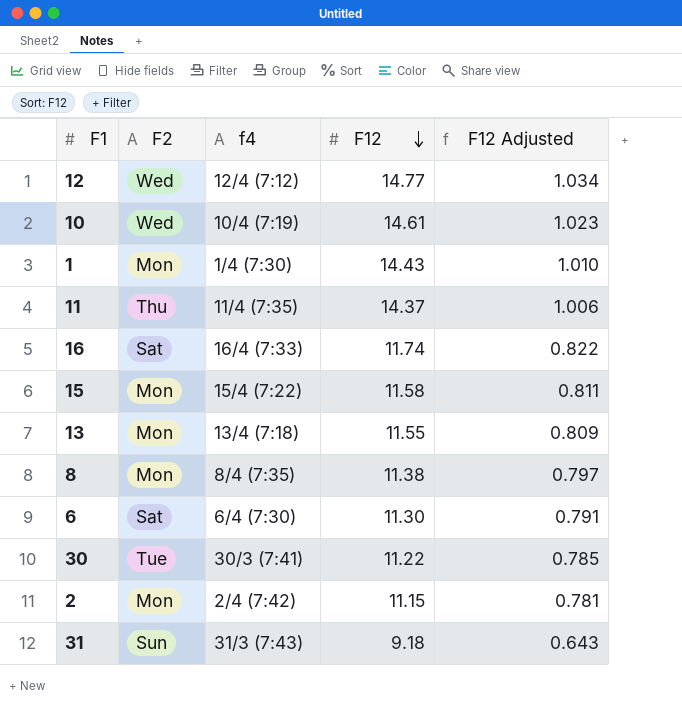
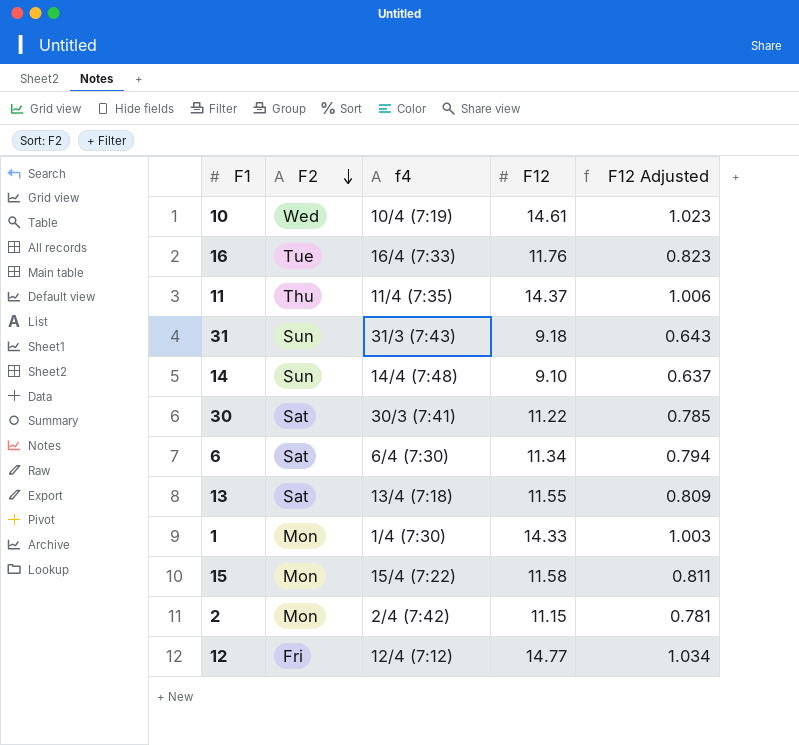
row order: F12 descending -> F2 descending
row 8: Mon | 8/4 (7:35) | 11.38 | 0.797 -> none
16 | F2: Sat -> Tue
16 | F12: 11.74 -> 11.76
16 | F12 Adjusted: 0.822 -> 0.823
row 14: none -> Sun | 14/4 (7:48) | 9.10 | 0.637
30 | F2: Tue -> Sat
6 | F12: 11.30 -> 11.34
6 | F12 Adjusted: 0.791 -> 0.794
13 | F2: Mon -> Sat
1 | F12: 14.43 -> 14.33
1 | F12 Adjusted: 1.010 -> 1.003
12 | F2: Wed -> Fri

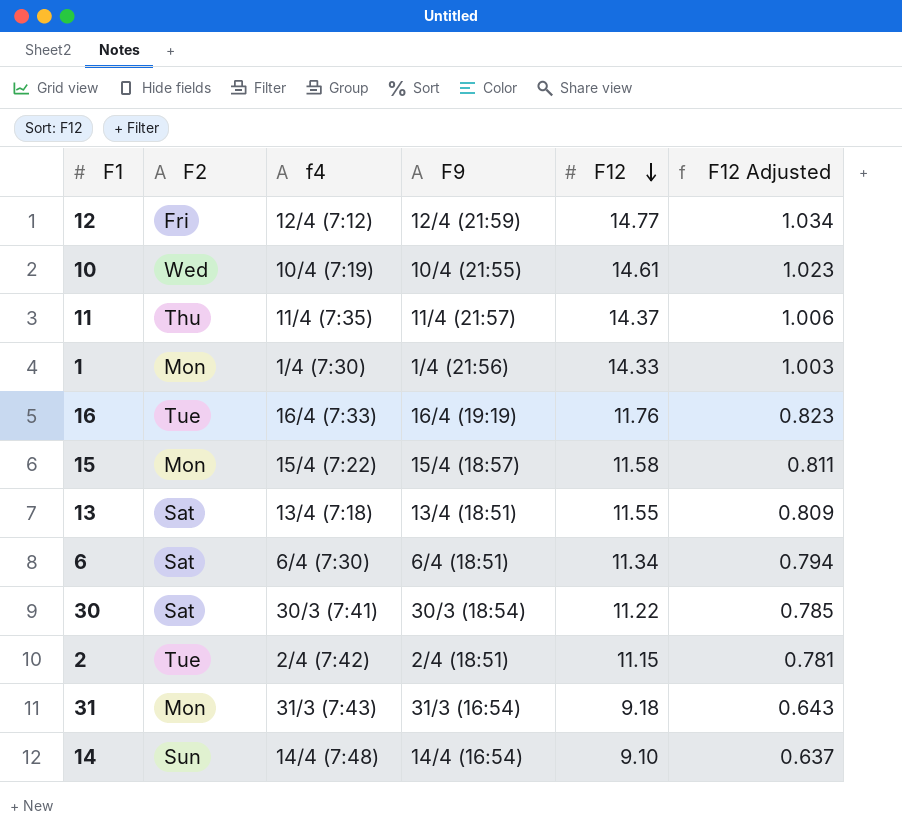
row order: F2 descending -> F12 descending
column F9 | position: none -> 4
2 | F2: Mon -> Tue
31 | F2: Sun -> Mon

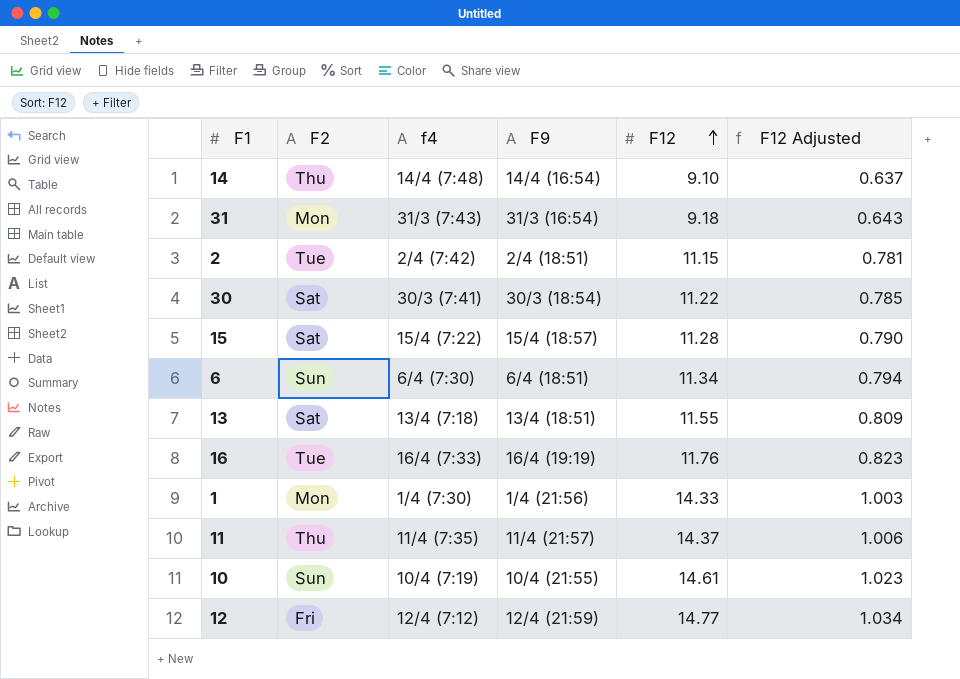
row order: F12 descending -> F12 ascending
14 | F2: Sun -> Thu
15 | F2: Mon -> Sat
15 | F12: 11.58 -> 11.28
15 | F12 Adjusted: 0.811 -> 0.790
6 | F2: Sat -> Sun
10 | F2: Wed -> Sun

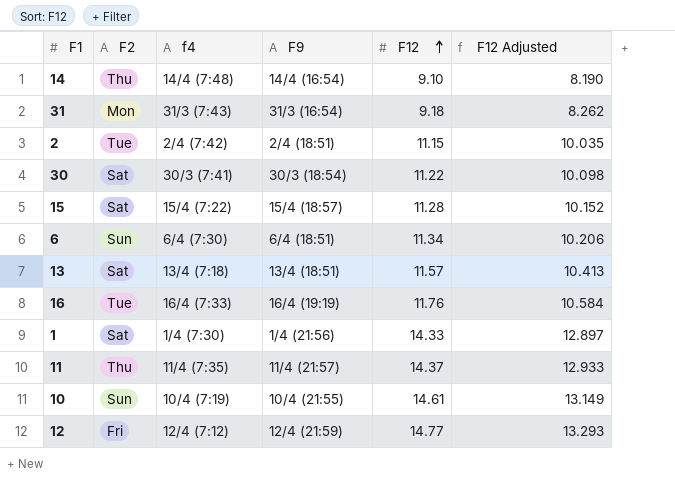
column F12 Adjusted | formula: [F12] * 0.07 -> [F12] * 0.9
13 | F12: 11.55 -> 11.57
1 | F2: Mon -> Sat

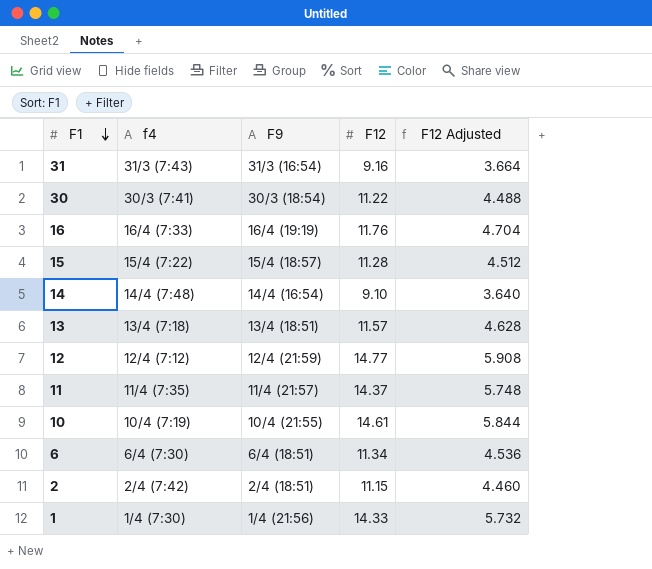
row order: F12 ascending -> F1 descending
column F2 | position: 2 -> none
column F12 Adjusted | formula: [F12] * 0.9 -> [F12] * 0.4
31 | F12: 9.18 -> 9.16

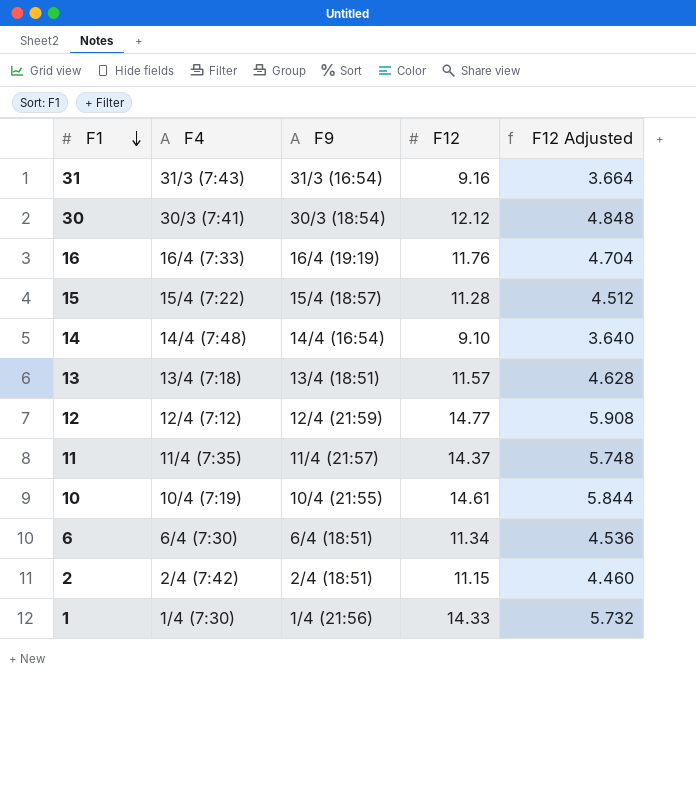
column name: f4 -> F4
30 | F12: 11.22 -> 12.12
30 | F12 Adjusted: 4.488 -> 4.848

